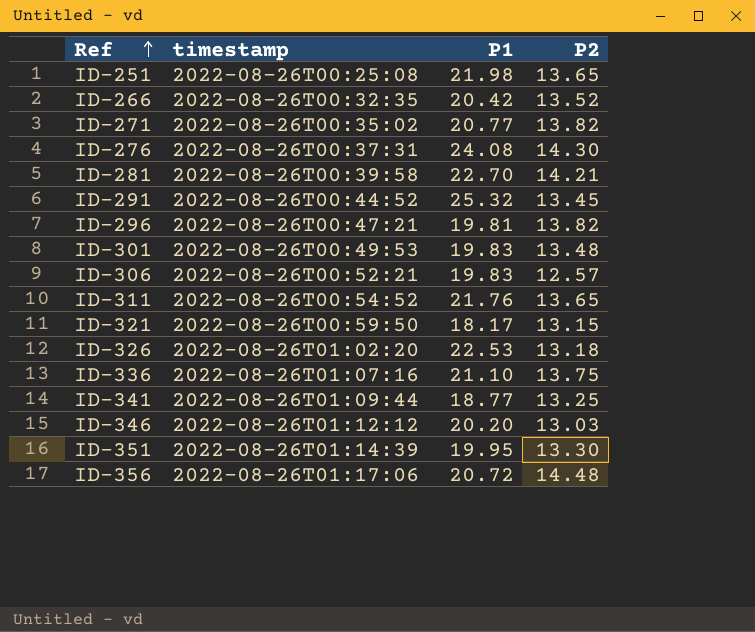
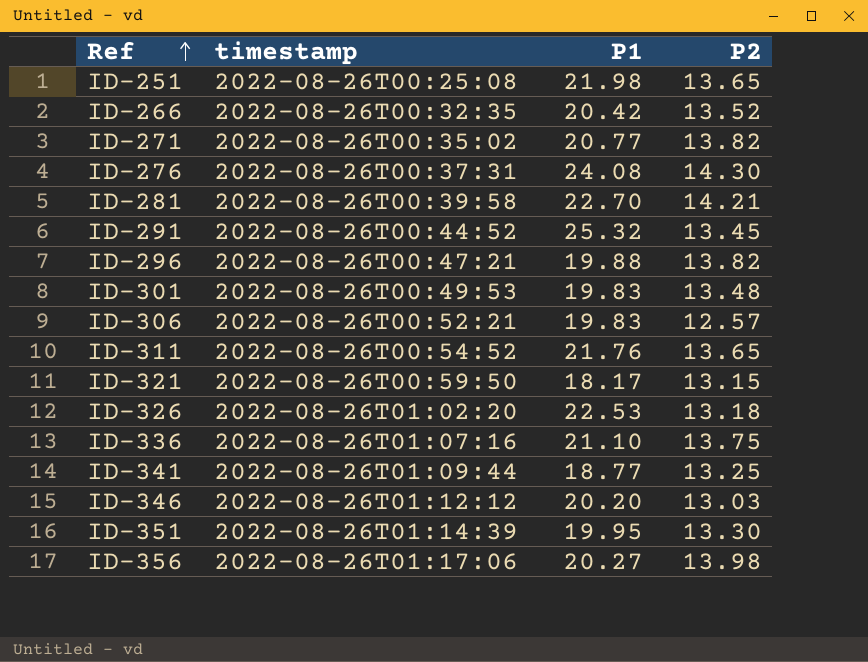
ID-296 | P1: 19.81 -> 19.88
ID-356 | P1: 20.72 -> 20.27
ID-356 | P2: 14.48 -> 13.98

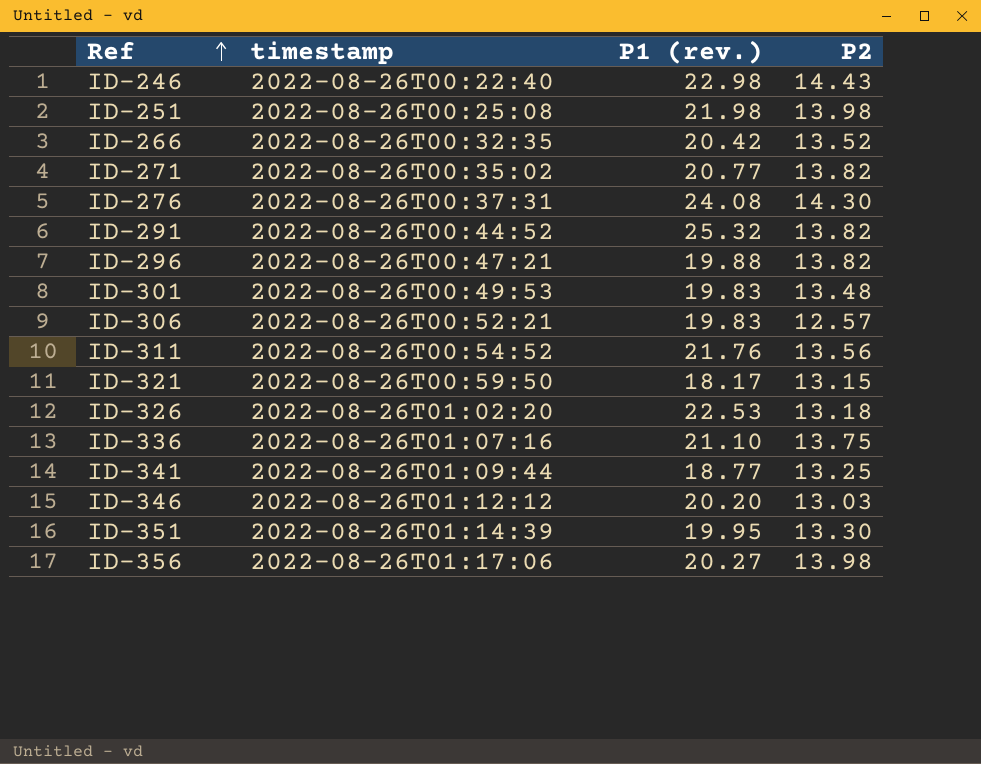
column name: P1 -> P1 (rev.)
row ID-281: 2022-08-26T00:39:58 | 22.70 | 14.21 -> none
row ID-246: none -> 2022-08-26T00:22:40 | 22.98 | 14.43
ID-251 | P2: 13.65 -> 13.98
ID-291 | P2: 13.45 -> 13.82
ID-311 | P2: 13.65 -> 13.56

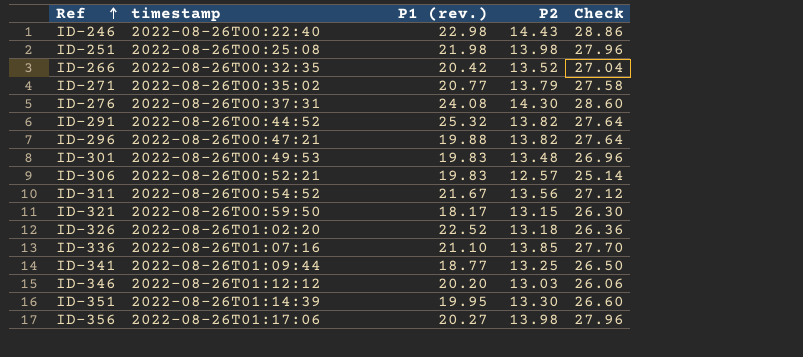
column Check | formula: none -> [P2] * 2
ID-271 | P2: 13.82 -> 13.79
ID-311 | P1 (rev.): 21.76 -> 21.67
ID-326 | P1 (rev.): 22.53 -> 22.52
ID-336 | P2: 13.75 -> 13.85

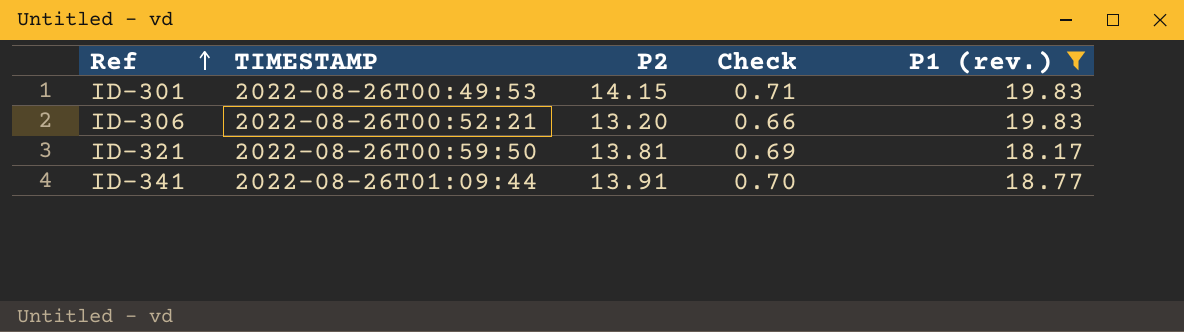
filter: none -> P1 (rev.) <= 19.83
column name: timestamp -> TIMESTAMP
column Check | formula: [P2] * 2 -> [P2] * 0.05
column P1 (rev.) | position: 3 -> 5
ID-301 | P2: 13.48 -> 14.15
ID-306 | P2: 12.57 -> 13.20
ID-321 | P2: 13.15 -> 13.81
ID-341 | P2: 13.25 -> 13.91

